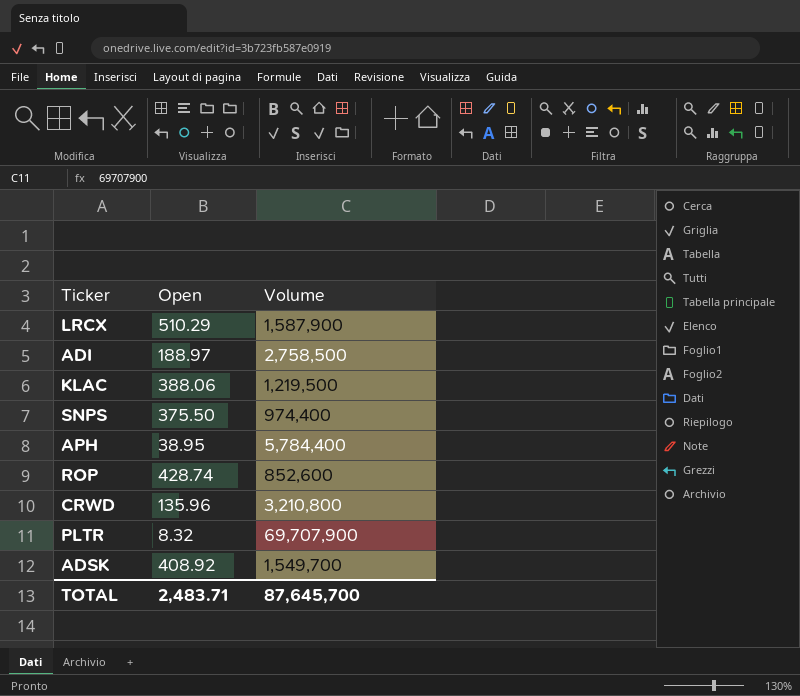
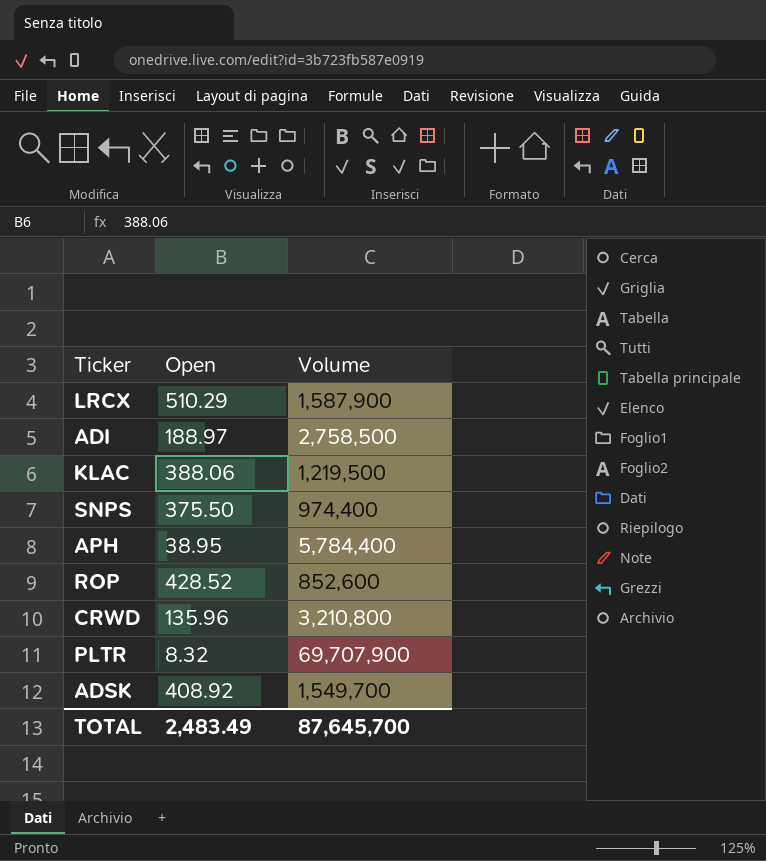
ROP | Open: 428.74 -> 428.52
TOTAL | Open: 2,483.71 -> 2,483.49

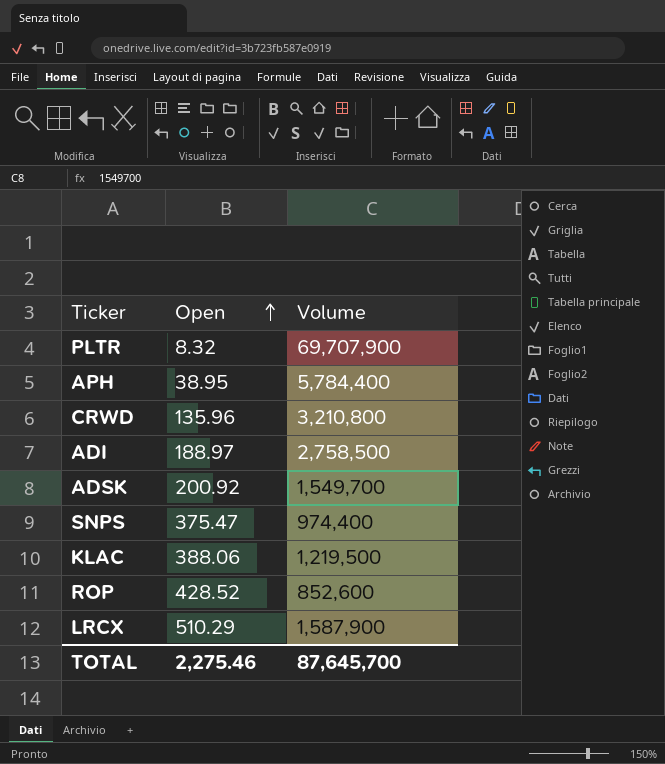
row order: none -> Open ascending
ADSK | Open: 408.92 -> 200.92
SNPS | Open: 375.50 -> 375.47
TOTAL | Open: 2,483.49 -> 2,275.46

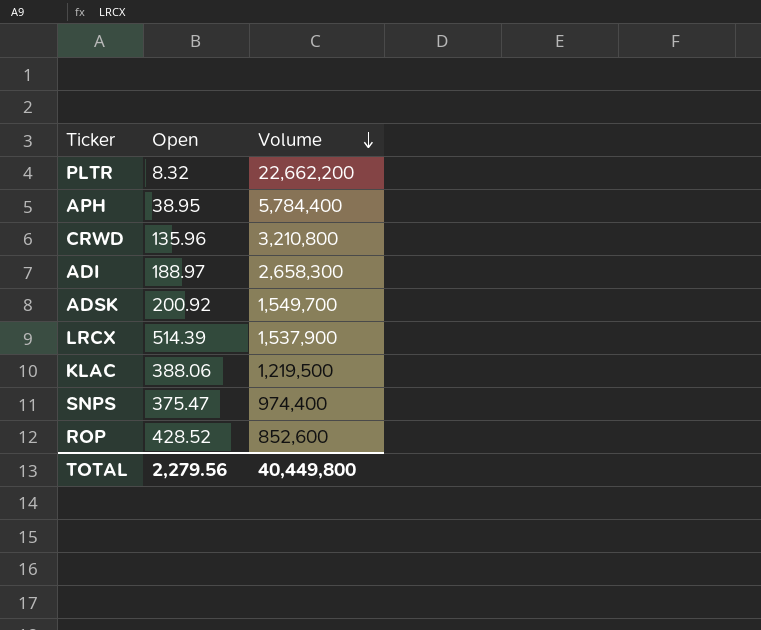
row order: Open ascending -> Volume descending
PLTR | Volume: 69,707,900 -> 22,662,200
ADI | Volume: 2,758,500 -> 2,658,300
LRCX | Open: 510.29 -> 514.39
LRCX | Volume: 1,587,900 -> 1,537,900
TOTAL | Open: 2,275.46 -> 2,279.56
TOTAL | Volume: 87,645,700 -> 40,449,800

